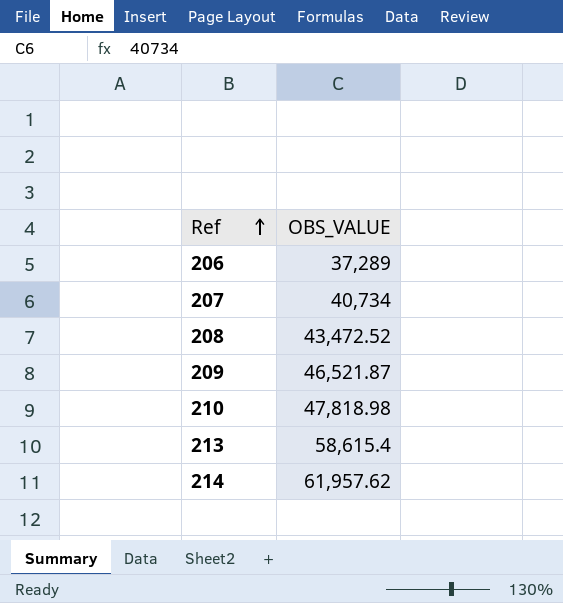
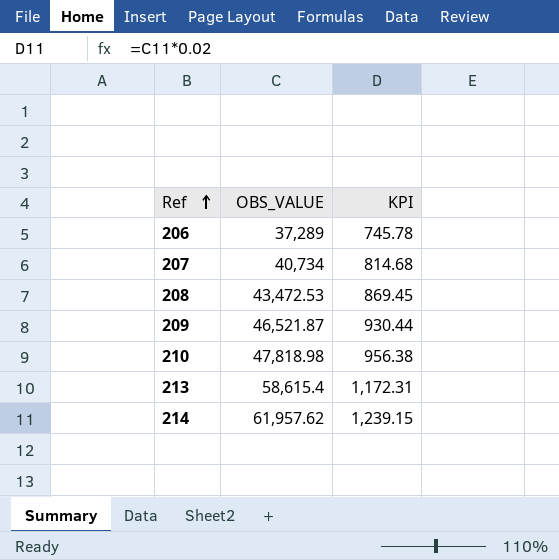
column KPI | formula: none -> [OBS_VALUE] * 0.02
208 | OBS_VALUE: 43,472.52 -> 43,472.53

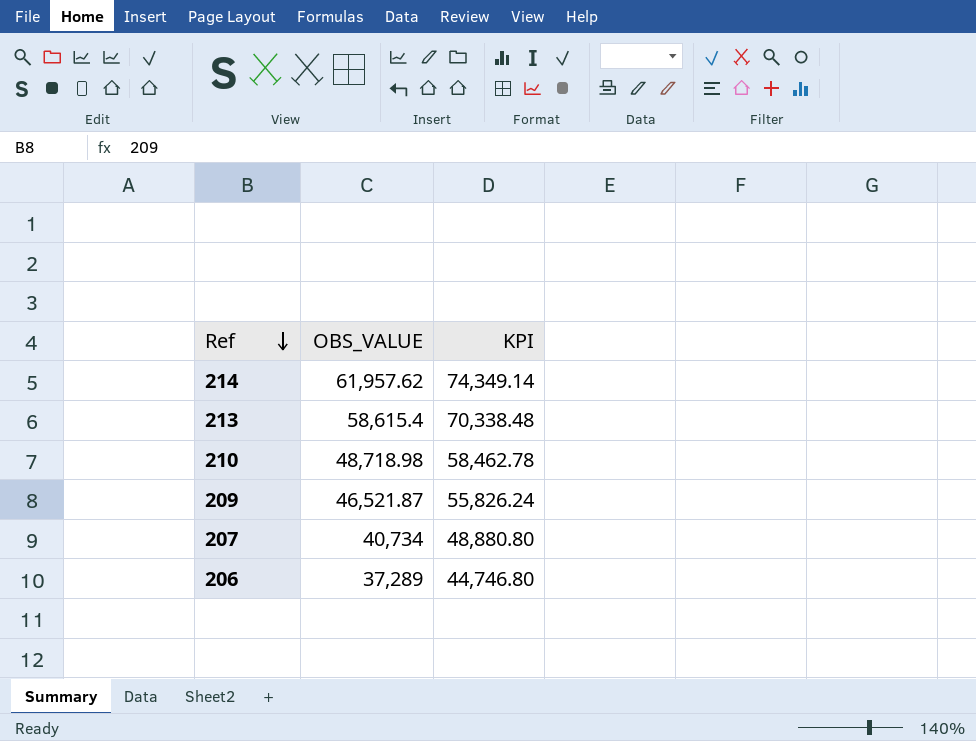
row order: Ref ascending -> Ref descending
column KPI | formula: [OBS_VALUE] * 0.02 -> [OBS_VALUE] * 1.2
row 208: 43,472.53 | 869.45 -> none
210 | OBS_VALUE: 47,818.98 -> 48,718.98

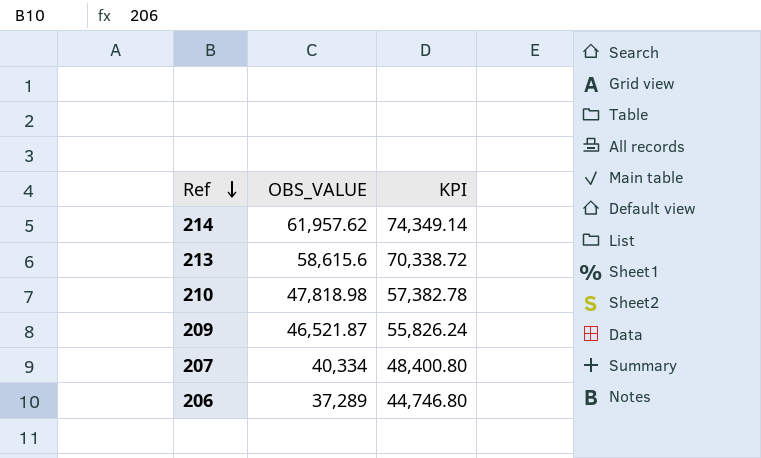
213 | OBS_VALUE: 58,615.4 -> 58,615.6
213 | KPI: 70,338.48 -> 70,338.72
210 | OBS_VALUE: 48,718.98 -> 47,818.98
210 | KPI: 58,462.78 -> 57,382.78
207 | OBS_VALUE: 40,734 -> 40,334
207 | KPI: 48,880.80 -> 48,400.80

